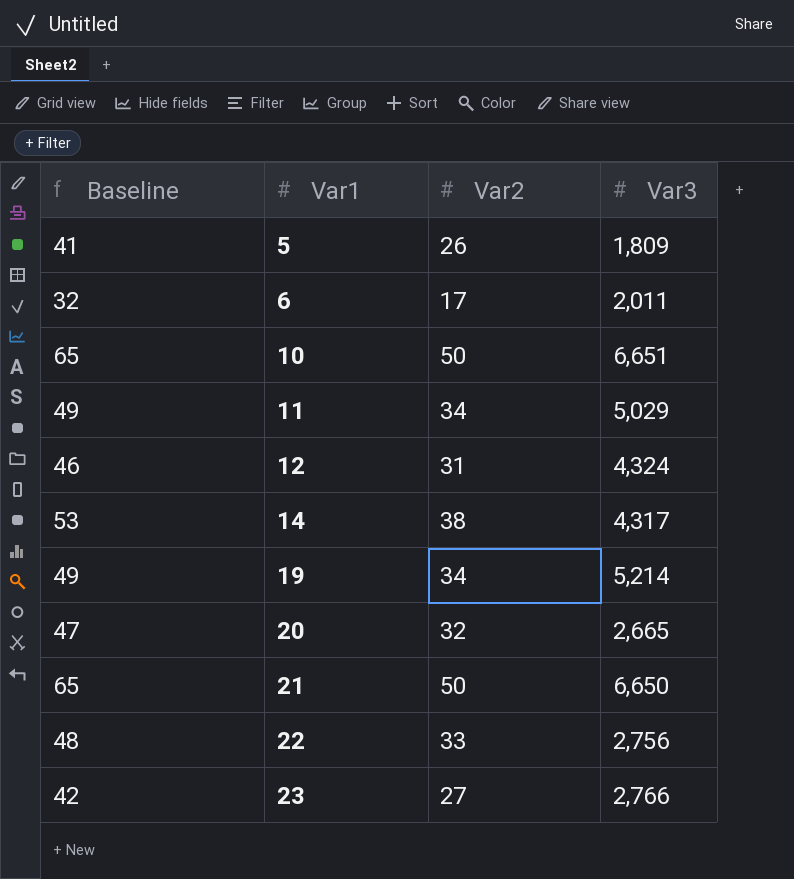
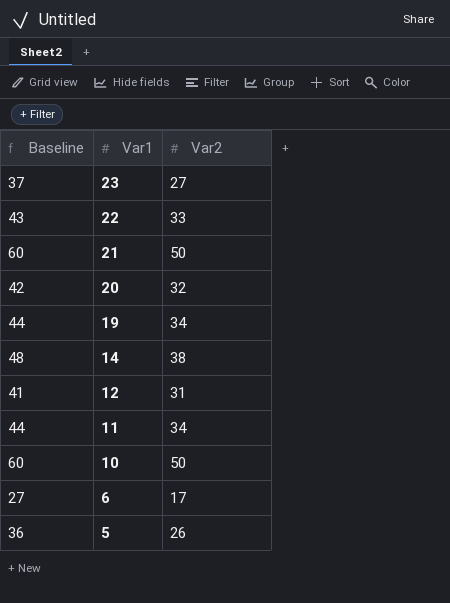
row order: Var1 ascending -> Var1 descending
column Var3 | position: 4 -> none
column Baseline | formula: [Var2] + 15 -> [Var2] + 10

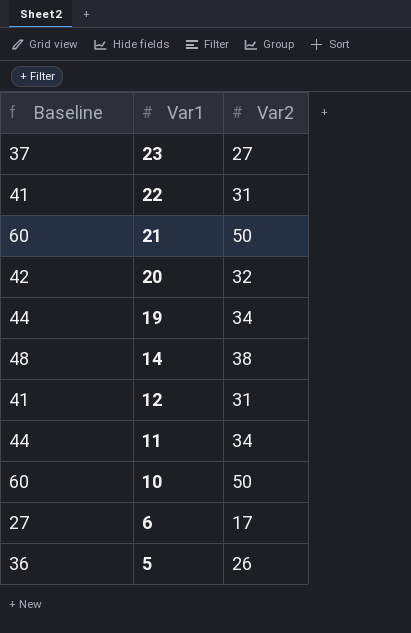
22 | Baseline: 43 -> 41
22 | Var2: 33 -> 31

